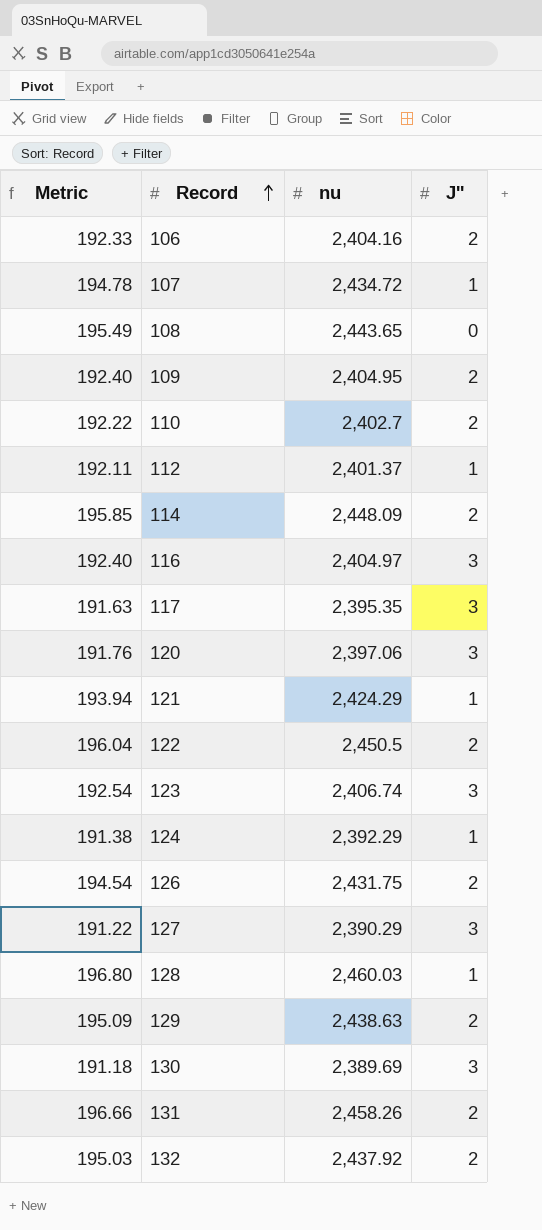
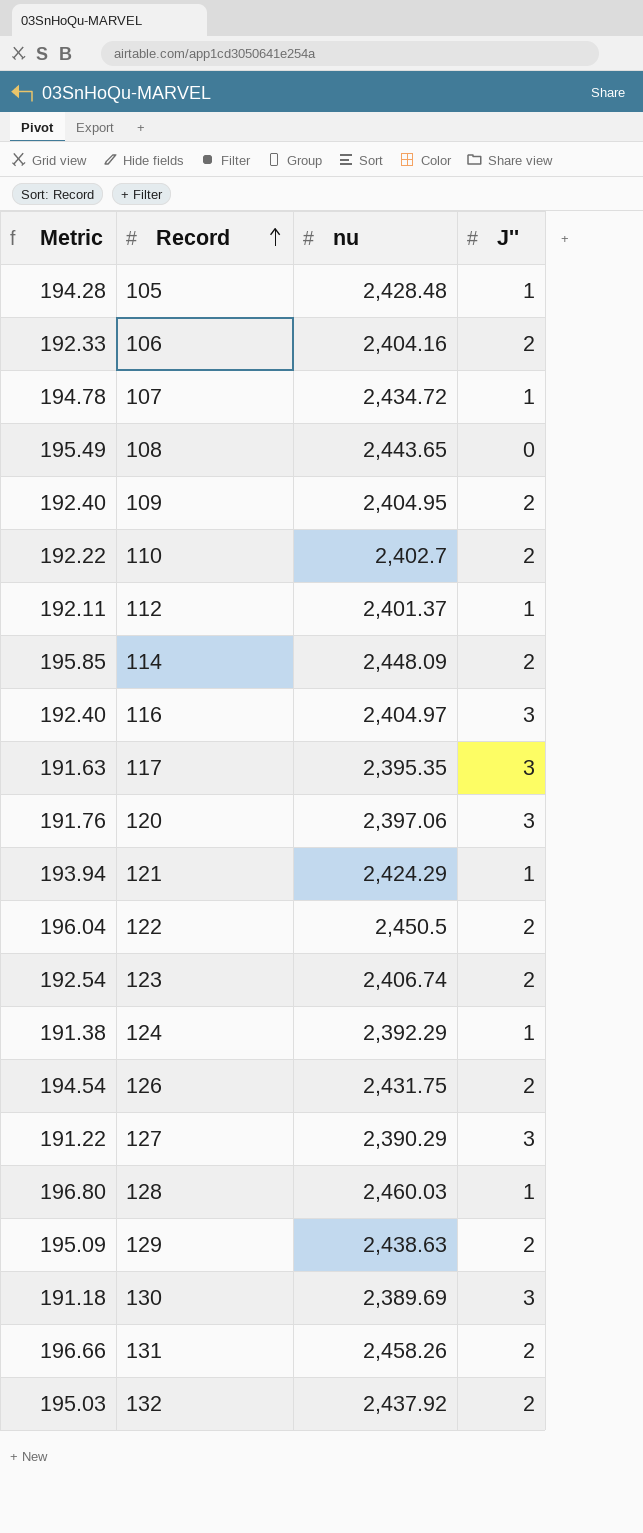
row 105: none -> 194.28 | 2,428.48 | 1
123 | J'': 3 -> 2

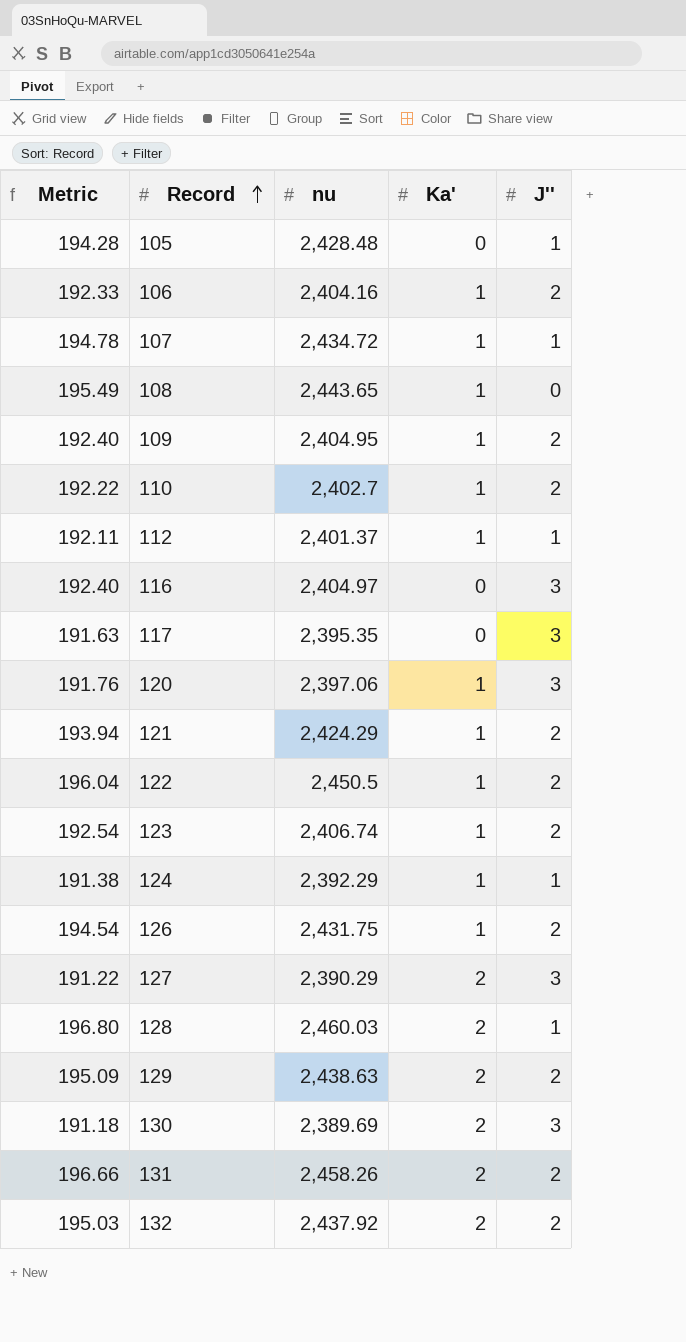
column Ka' | position: none -> 4
row 114: 195.85 | 2,448.09 | 2 -> none
121 | J'': 1 -> 2

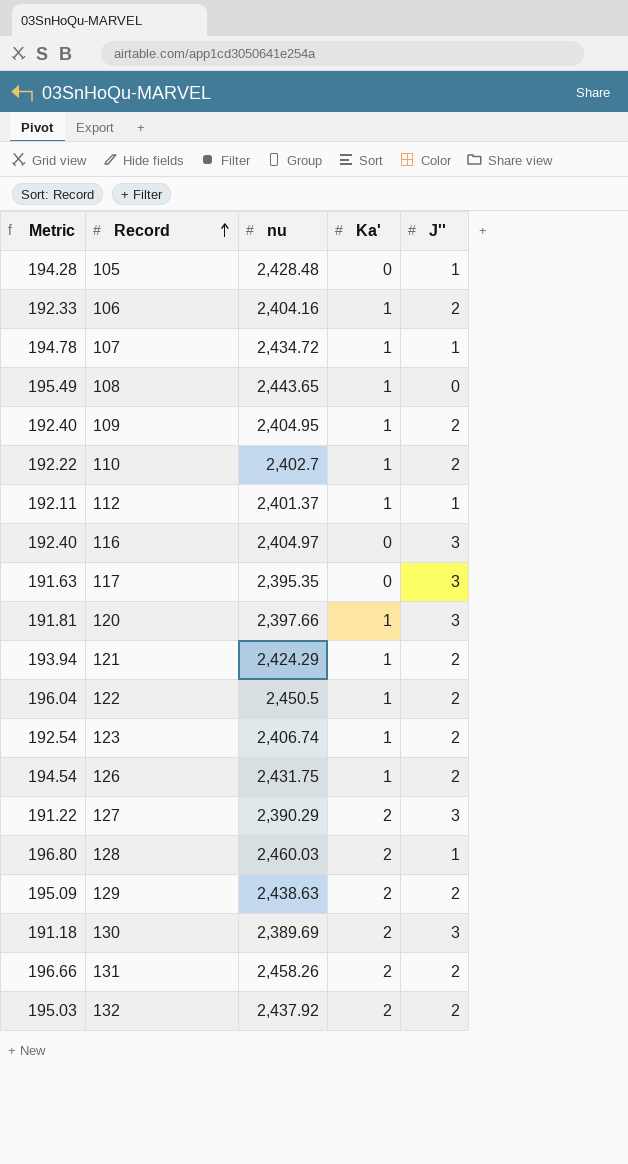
row 124: 191.38 | 2,392.29 | 1 | 1 -> none
120 | Metric: 191.76 -> 191.81
120 | nu: 2,397.06 -> 2,397.66

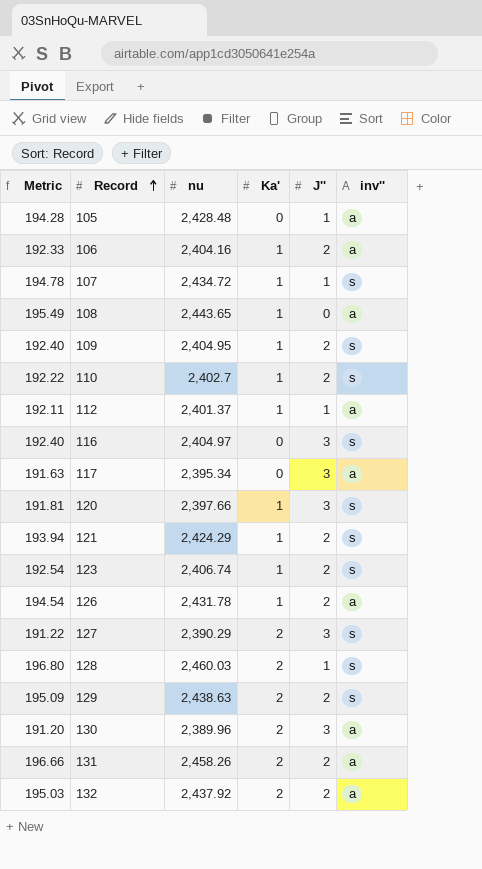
column inv'' | position: none -> 6
row 122: 196.04 | 2,450.5 | 1 | 2 -> none
117 | nu: 2,395.35 -> 2,395.34
126 | nu: 2,431.75 -> 2,431.78
130 | Metric: 191.18 -> 191.20
130 | nu: 2,389.69 -> 2,389.96

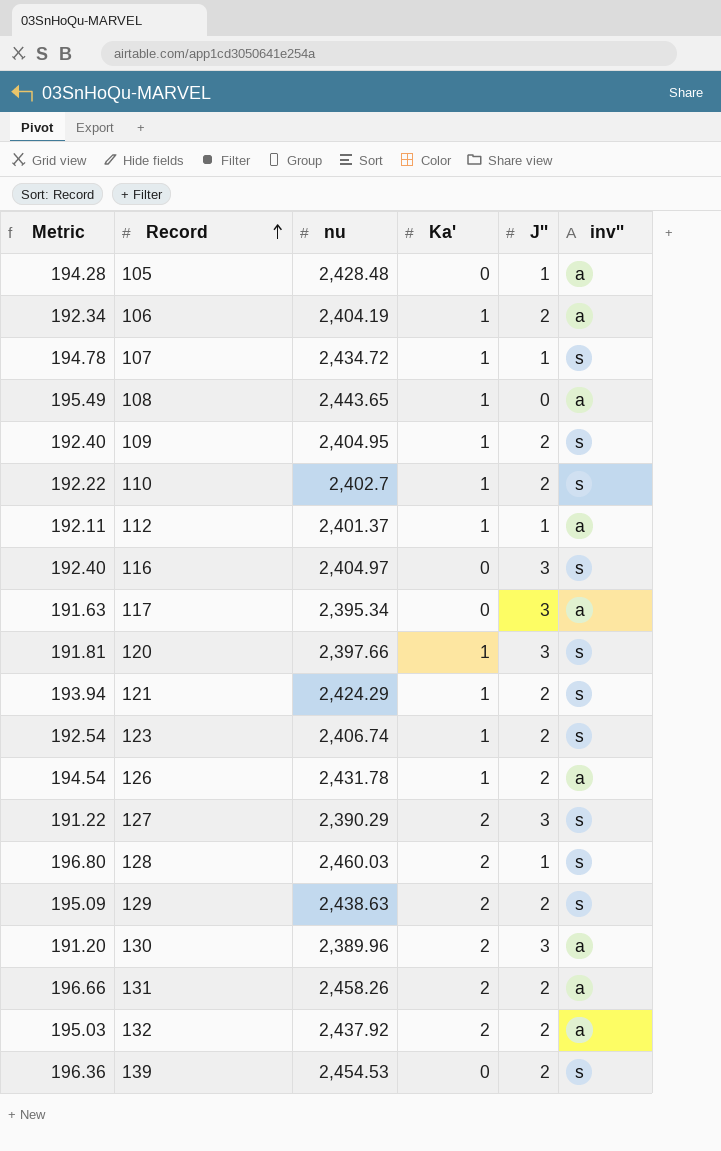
106 | Metric: 192.33 -> 192.34
106 | nu: 2,404.16 -> 2,404.19
row 139: none -> 196.36 | 2,454.53 | 0 | 2 | s

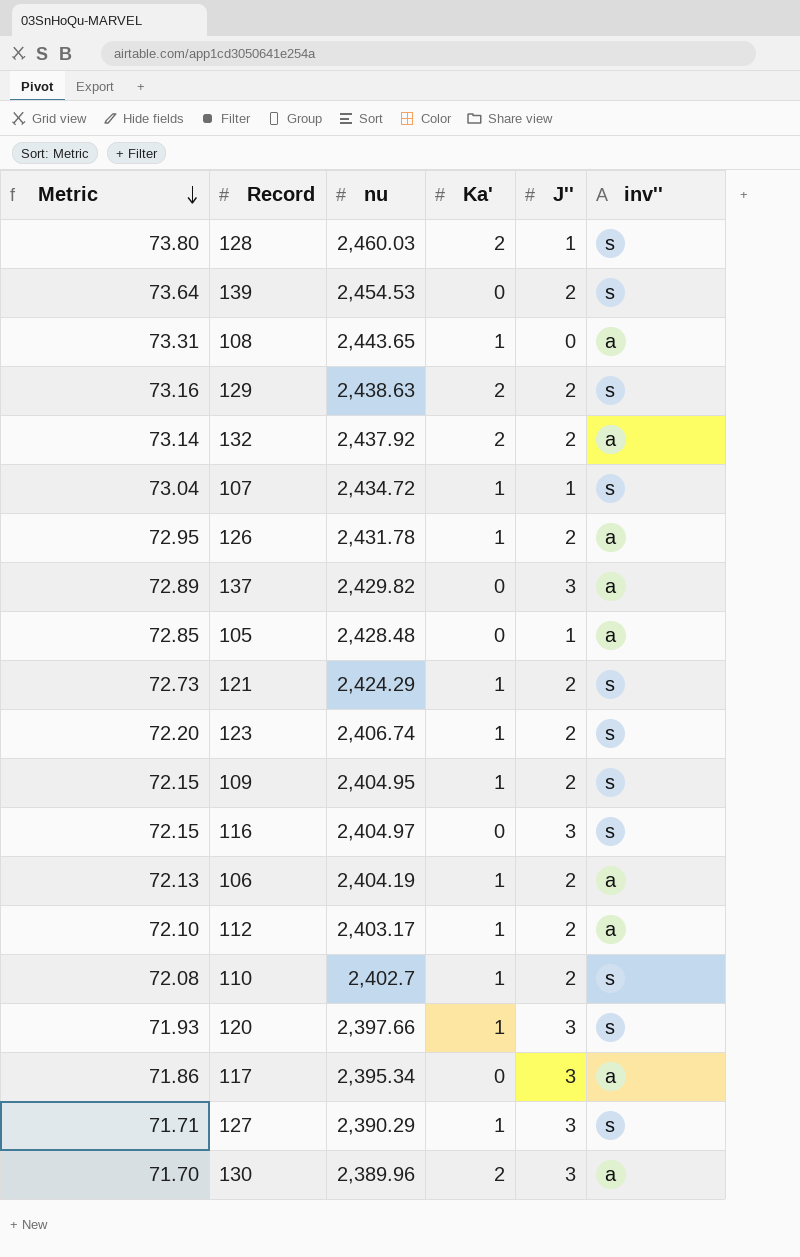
row order: Record ascending -> Metric descending
column Metric | formula: [nu] * 0.08 -> [nu] * 0.03
row 131: 196.66 | 2,458.26 | 2 | 2 | a -> none
row 137: none -> 72.89 | 2,429.82 | 0 | 3 | a
112 | nu: 2,401.37 -> 2,403.17
112 | J'': 1 -> 2
127 | Ka': 2 -> 1

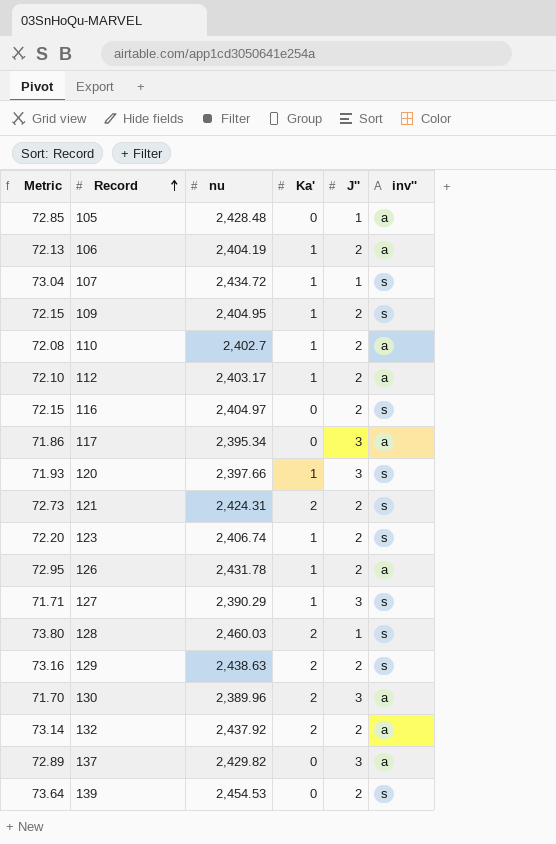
row order: Metric descending -> Record ascending
row 108: 73.31 | 2,443.65 | 1 | 0 | a -> none
110 | inv'': s -> a
116 | J'': 3 -> 2
121 | nu: 2,424.29 -> 2,424.31
121 | Ka': 1 -> 2

